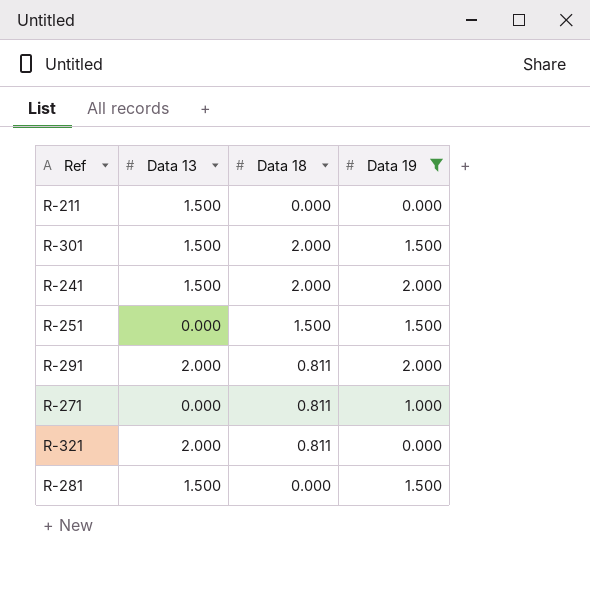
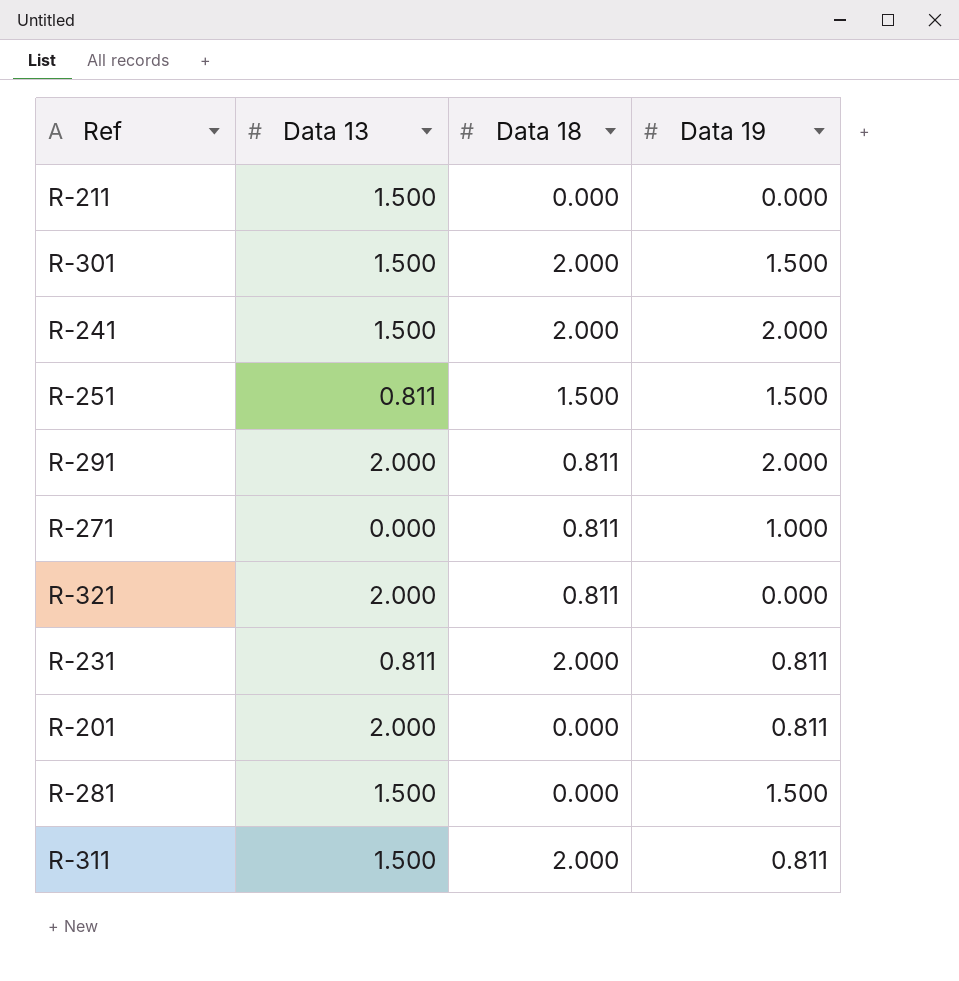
filter: Data 19 != 0.811 -> none
R-251 | Data 13: 0.000 -> 0.811

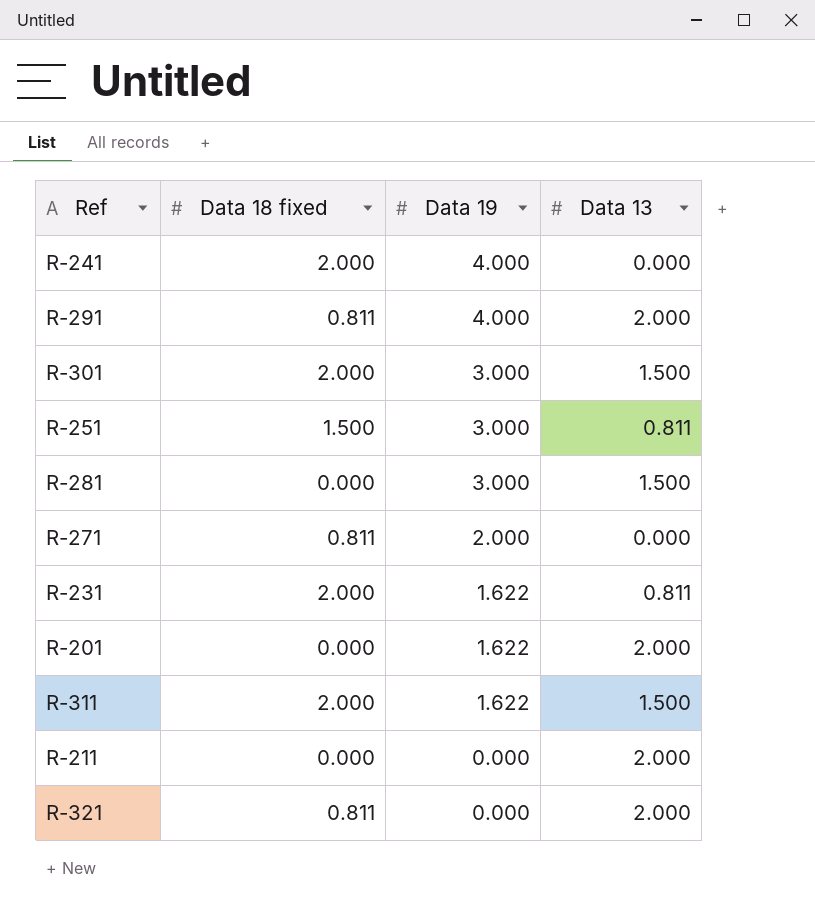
row order: none -> Data 19 descending
column name: Data 18 -> Data 18 fixed
column Data 13 | position: 2 -> 4
R-241 | Data 19: 2.000 -> 4.000
R-241 | Data 13: 1.500 -> 0.000
R-291 | Data 19: 2.000 -> 4.000
R-301 | Data 19: 1.500 -> 3.000
R-251 | Data 19: 1.500 -> 3.000
R-281 | Data 19: 1.500 -> 3.000
R-271 | Data 19: 1.000 -> 2.000
R-231 | Data 19: 0.811 -> 1.622
R-201 | Data 19: 0.811 -> 1.622
R-311 | Data 19: 0.811 -> 1.622
R-211 | Data 13: 1.500 -> 2.000

